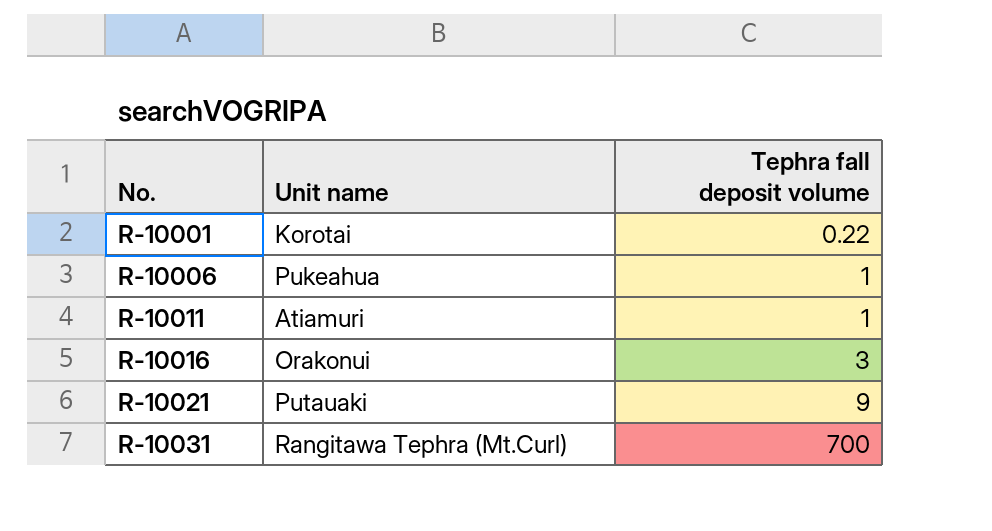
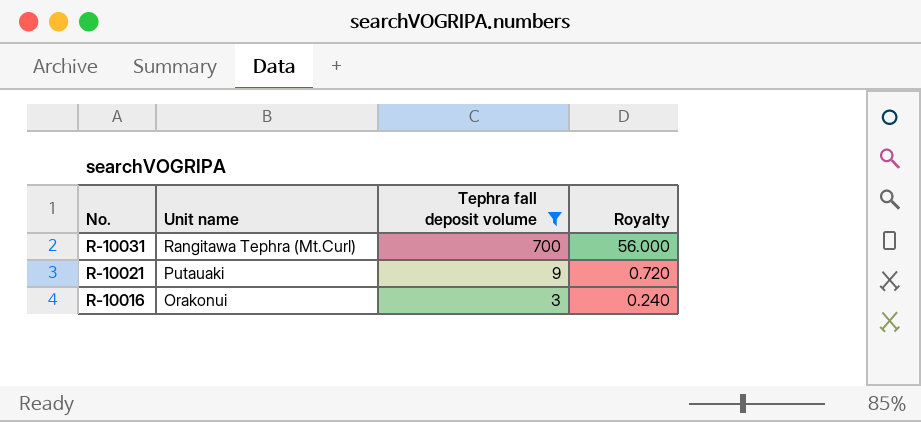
filter: none -> Tephra fall deposit volume >= 3
row order: No. ascending -> No. descending
column Royalty | formula: none -> [Tephra fall deposit volume] * 0.08

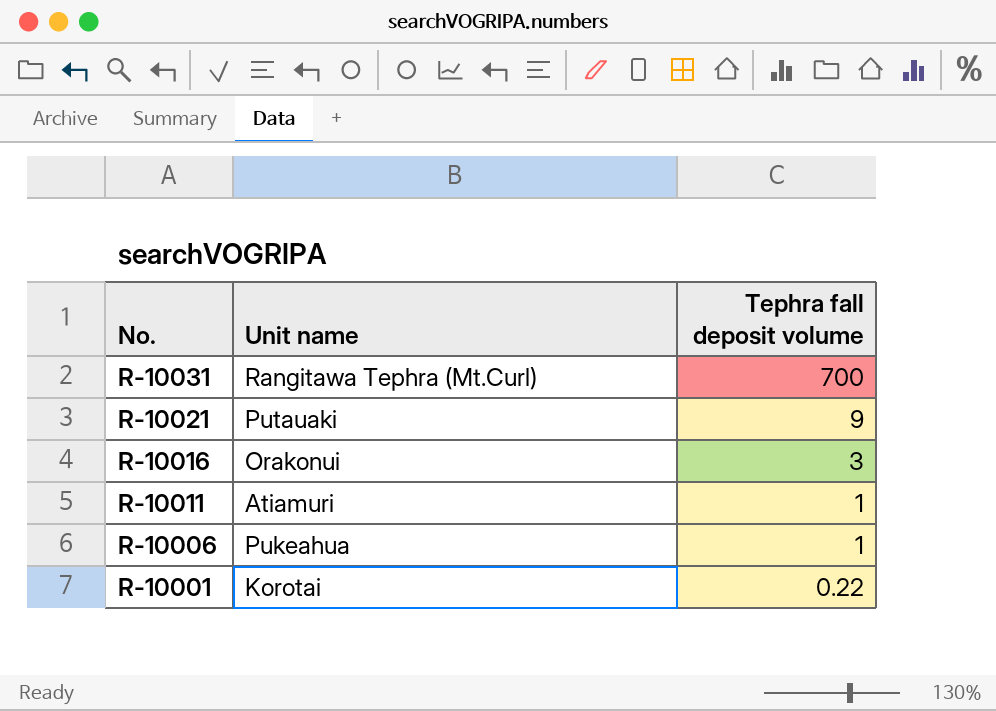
filter: Tephra fall deposit volume >= 3 -> none
column Royalty | formula: [Tephra fall deposit volume] * 0.08 -> none

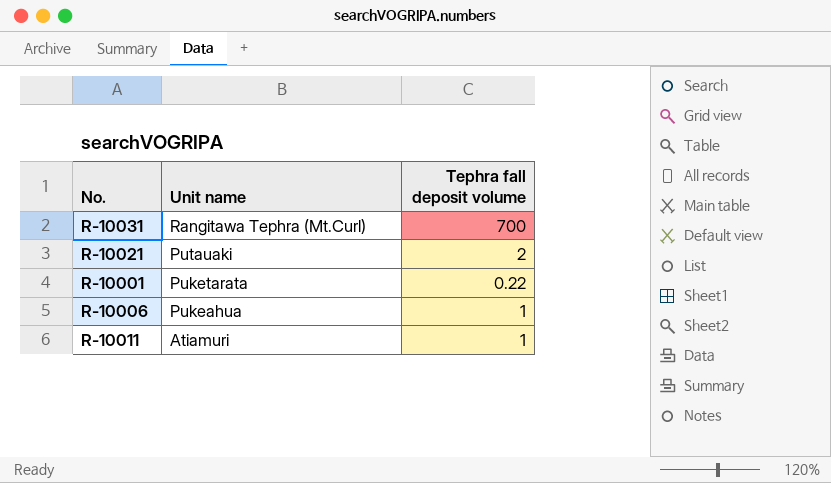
row order: No. descending -> Unit name descending
row R-10016: Orakonui | 3 -> none
R-10021 | Tephra fall deposit volume: 9 -> 2
R-10001 | Unit name: Korotai -> Puketarata

